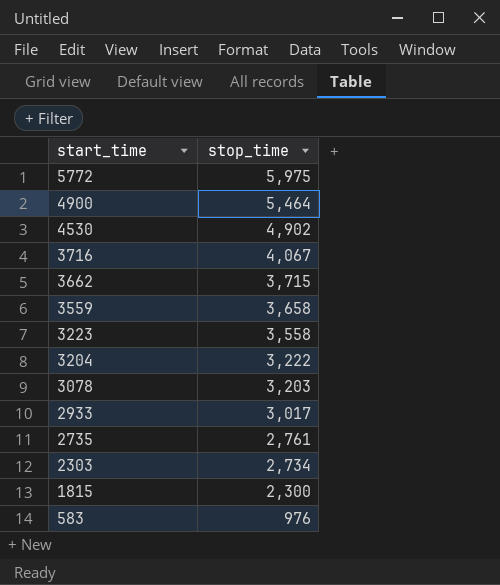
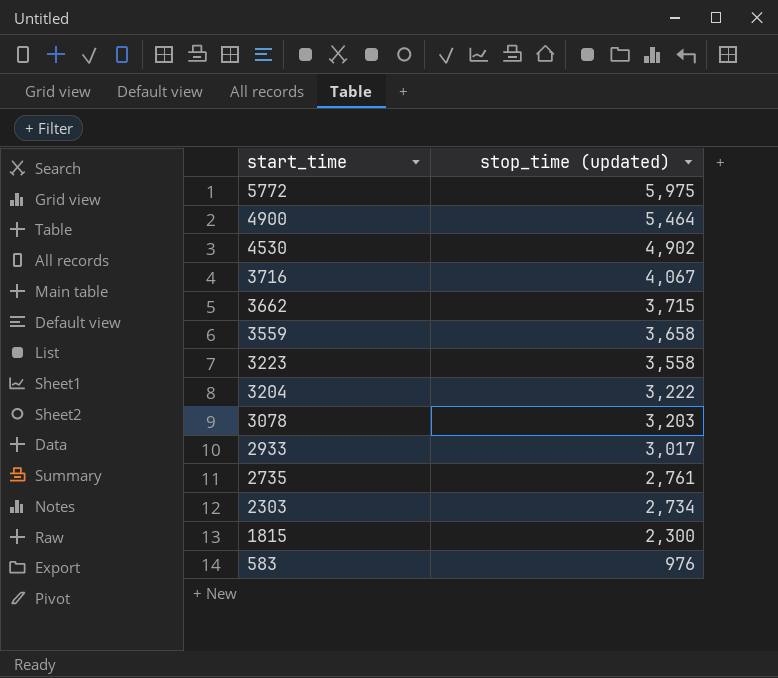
column name: stop_time -> stop_time (updated)

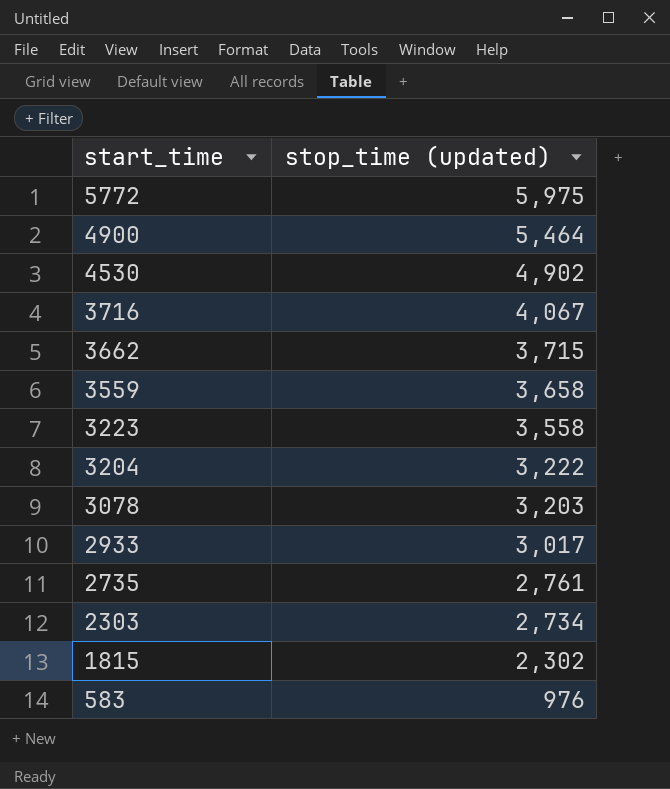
1815 | stop_time (updated): 2,300 -> 2,302

